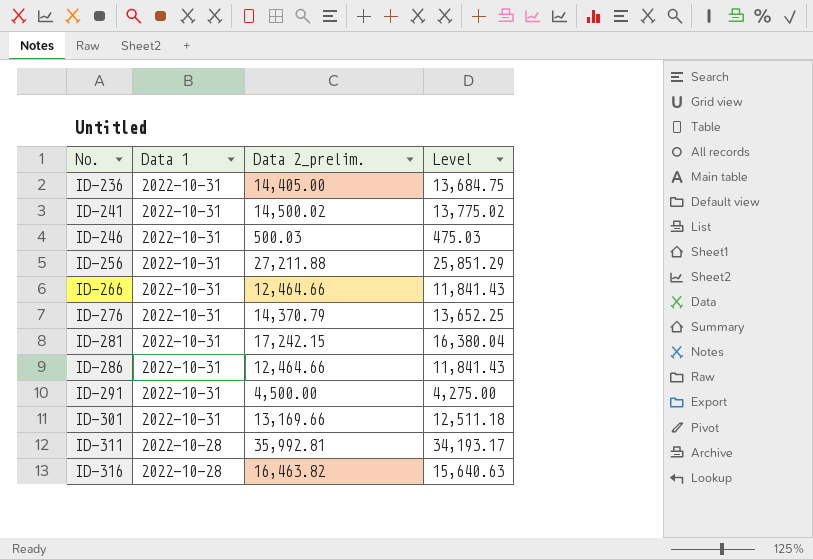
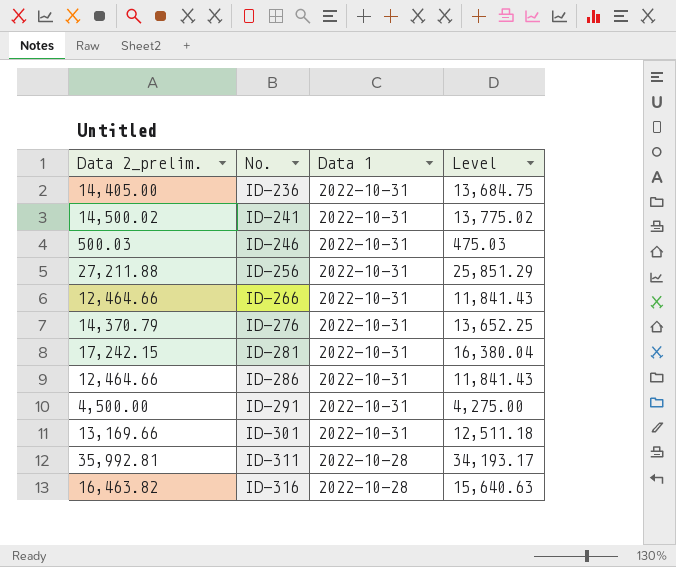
column Data 2_prelim. | position: 3 -> 1

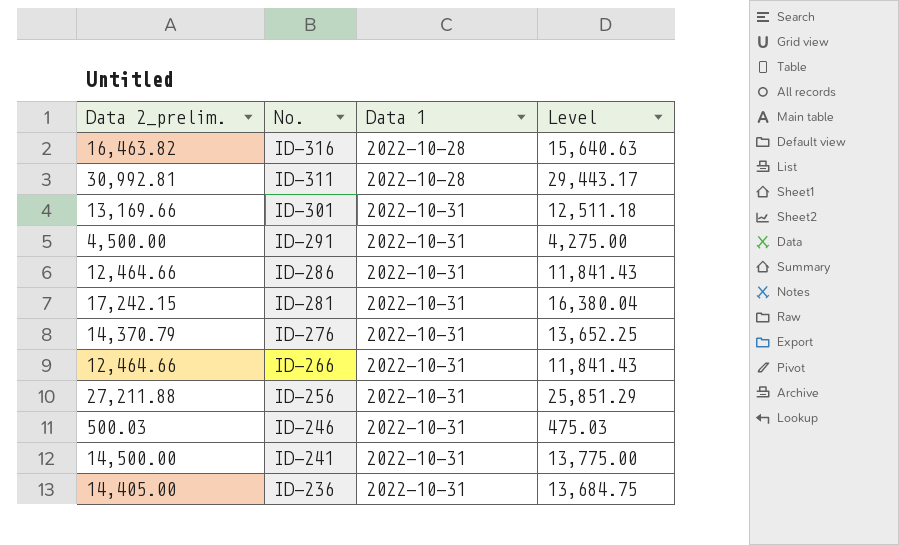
row order: No. ascending -> No. descending
ID-311 | Data 2_prelim.: 35,992.81 -> 30,992.81
ID-311 | Level: 34,193.17 -> 29,443.17
ID-241 | Data 2_prelim.: 14,500.02 -> 14,500.00
ID-241 | Level: 13,775.02 -> 13,775.00

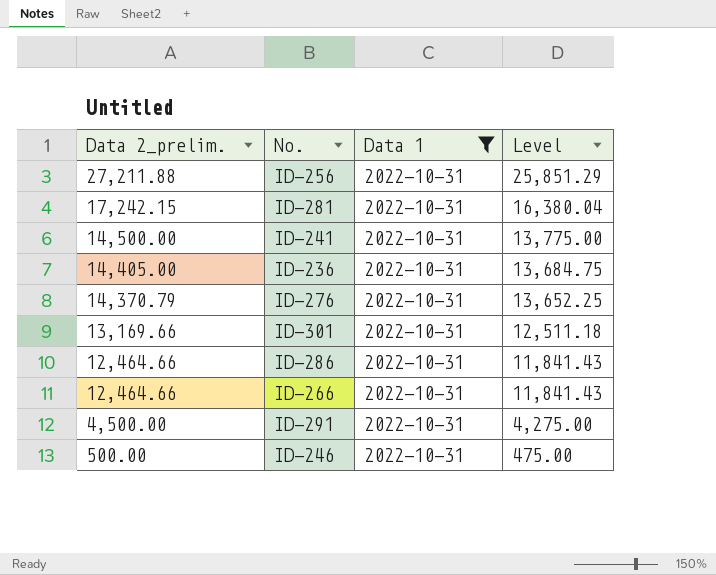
filter: none -> Data 1 = 2022-10-31
row order: No. descending -> Data 2_prelim. descending
ID-246 | Data 2_prelim.: 500.03 -> 500.00
ID-246 | Level: 475.03 -> 475.00

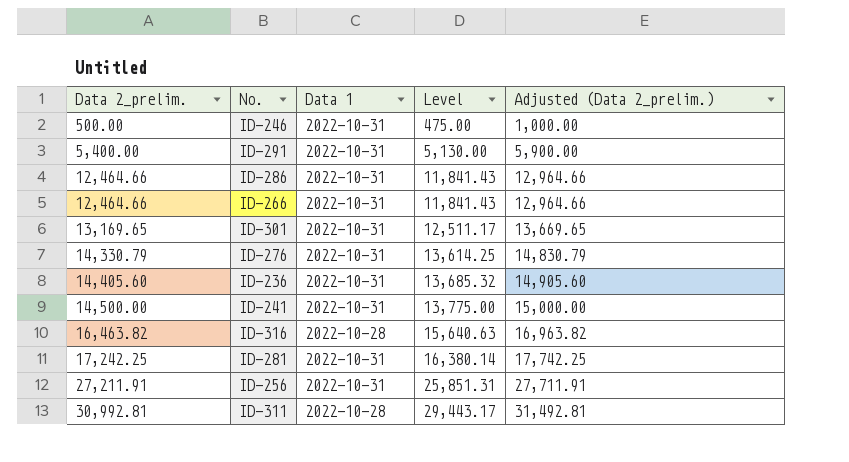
filter: Data 1 = 2022-10-31 -> none
row order: Data 2_prelim. descending -> Data 2_prelim. ascending
column Adjusted (Data 2_prelim.) | formula: none -> [Data 2_prelim.] + 500
ID-291 | Data 2_prelim.: 4,500.00 -> 5,400.00
ID-291 | Level: 4,275.00 -> 5,130.00
ID-301 | Data 2_prelim.: 13,169.66 -> 13,169.65
ID-301 | Level: 12,511.18 -> 12,511.17
ID-276 | Data 2_prelim.: 14,370.79 -> 14,330.79
ID-276 | Level: 13,652.25 -> 13,614.25
ID-236 | Data 2_prelim.: 14,405.00 -> 14,405.60
ID-236 | Level: 13,684.75 -> 13,685.32
ID-281 | Data 2_prelim.: 17,242.15 -> 17,242.25
ID-281 | Level: 16,380.04 -> 16,380.14
ID-256 | Data 2_prelim.: 27,211.88 -> 27,211.91
ID-256 | Level: 25,851.29 -> 25,851.31

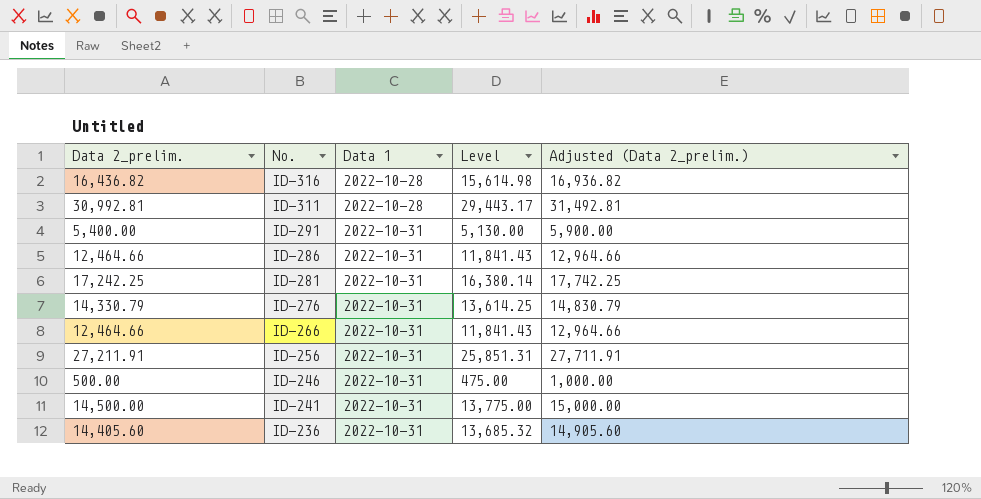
row order: Data 2_prelim. ascending -> No. descending
row ID-301: 13,169.65 | 2022-10-31 | 12,511.17 | 13,669.65 -> none
ID-316 | Data 2_prelim.: 16,463.82 -> 16,436.82
ID-316 | Level: 15,640.63 -> 15,614.98
ID-316 | Adjusted (Data 2_prelim.): 16,963.82 -> 16,936.82

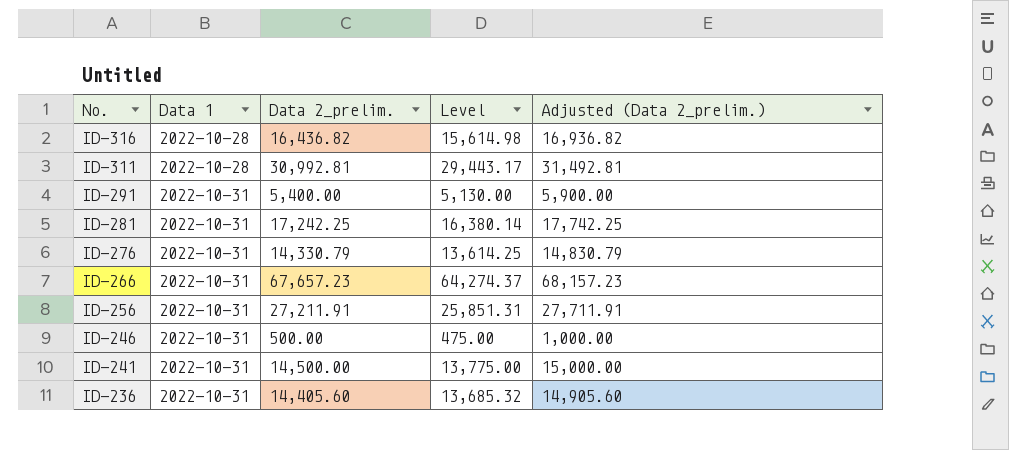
column Data 2_prelim. | position: 1 -> 3
row ID-286: 12,464.66 | 2022-10-31 | 11,841.43 | 12,964.66 -> none
ID-266 | Data 2_prelim.: 12,464.66 -> 67,657.23
ID-266 | Level: 11,841.43 -> 64,274.37
ID-266 | Adjusted (Data 2_prelim.): 12,964.66 -> 68,157.23

